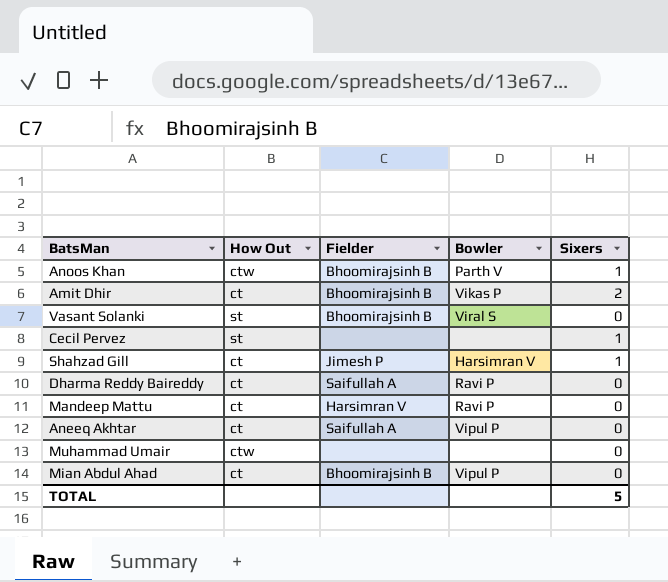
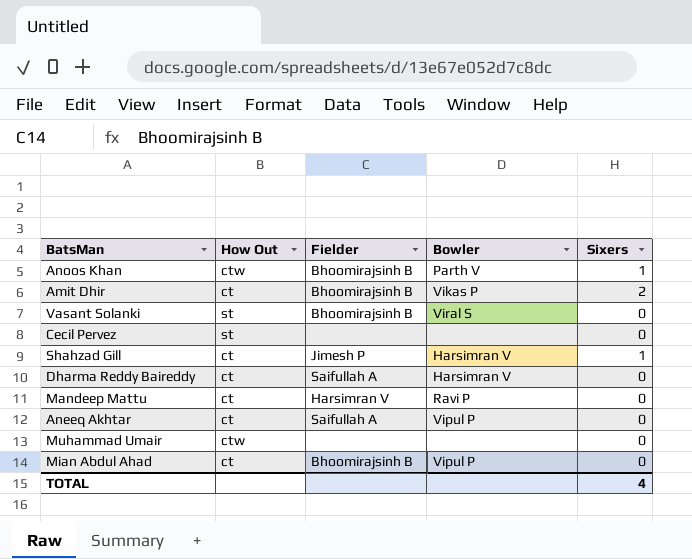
Cecil Pervez | Sixers: 1 -> 0
Dharma Reddy Baireddy | Bowler: Ravi P -> Harsimran V
TOTAL | Sixers: 5 -> 4

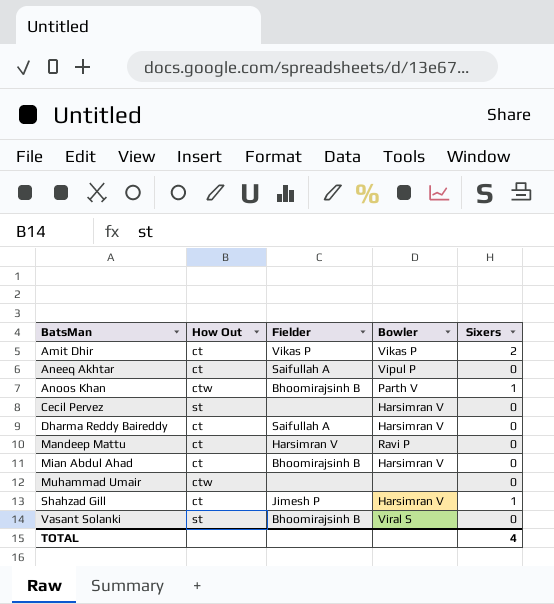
row order: none -> BatsMan ascending
Amit Dhir | Fielder: Bhoomirajsinh B -> Vikas P
Cecil Pervez | Bowler: none -> Harsimran V
Mian Abdul Ahad | Bowler: Vipul P -> Harsimran V

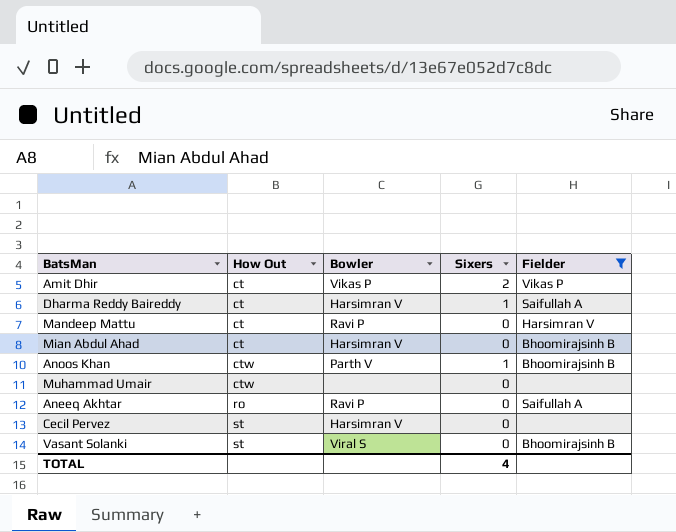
filter: none -> Fielder != Jimesh P
row order: BatsMan ascending -> How Out ascending
column Fielder | position: 3 -> 5
Dharma Reddy Baireddy | Sixers: 0 -> 1
Aneeq Akhtar | How Out: ct -> ro
Aneeq Akhtar | Bowler: Vipul P -> Ravi P

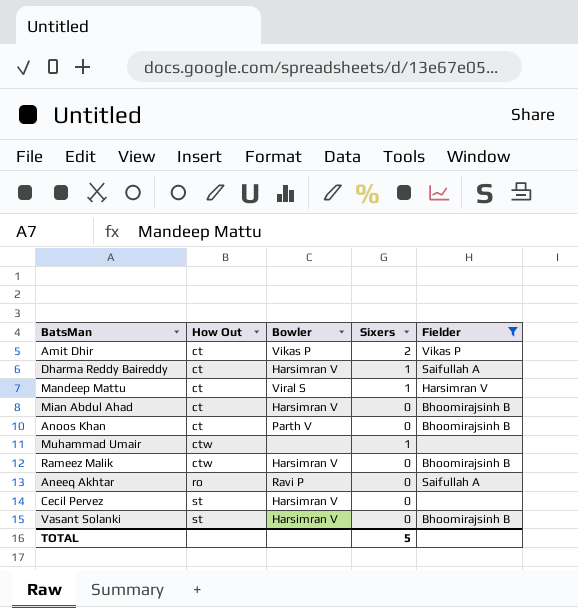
Mandeep Mattu | Bowler: Ravi P -> Viral S
Mandeep Mattu | Sixers: 0 -> 1
Anoos Khan | How Out: ctw -> ct
Anoos Khan | Sixers: 1 -> 0
Muhammad Umair | Sixers: 0 -> 1
row Rameez Malik: none -> ctw | Harsimran V | 0 | Bhoomirajsinh B
Vasant Solanki | Bowler: Viral S -> Harsimran V
TOTAL | Sixers: 4 -> 5

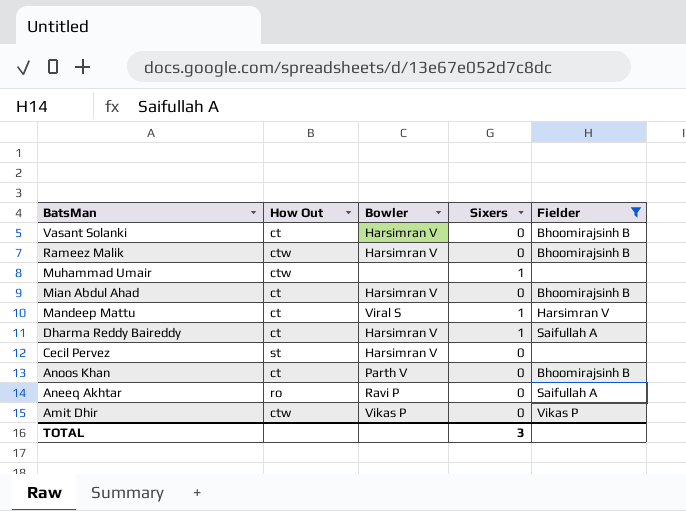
row order: How Out ascending -> BatsMan descending
Vasant Solanki | How Out: st -> ct
Amit Dhir | How Out: ct -> ctw
Amit Dhir | Sixers: 2 -> 0
TOTAL | Sixers: 5 -> 3

